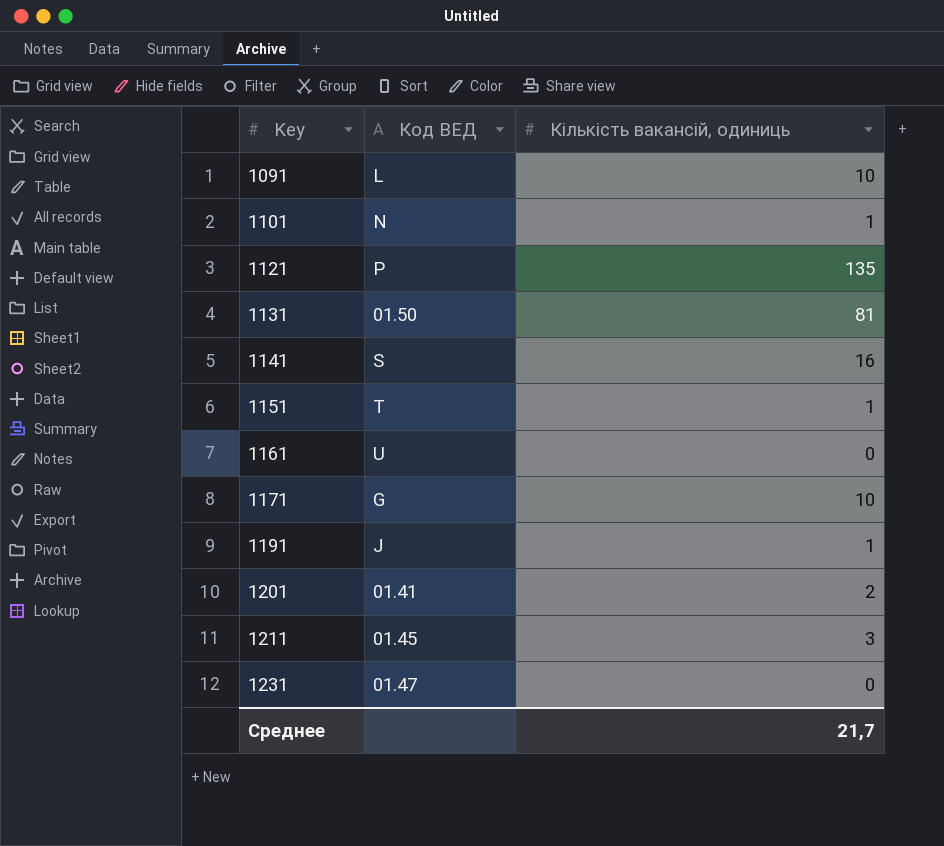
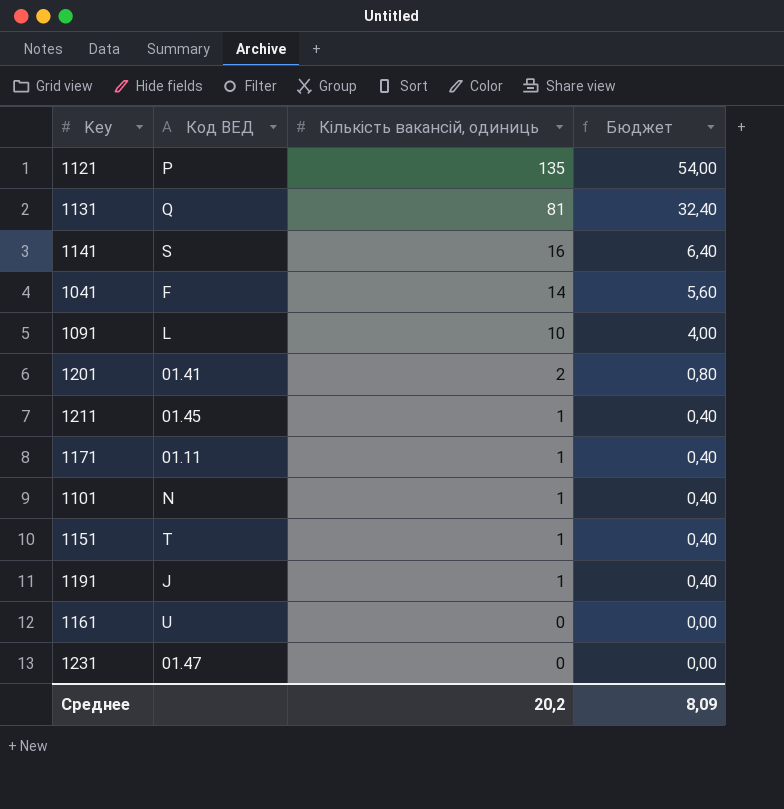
row order: Key ascending -> Кількість вакансій, одиниць descending
column Бюджет | formula: none -> [Кількість вакансій, одиниць] * 0,4
1131 | Код ВЕД: 01.50 -> Q
row 1041: none -> F | 14 | 5,60
1211 | Кількість вакансій, одиниць: 3 -> 1
1171 | Код ВЕД: G -> 01.11
1171 | Кількість вакансій, одиниць: 10 -> 1
Среднее | Кількість вакансій, одиниць: 21,7 -> 20,2

